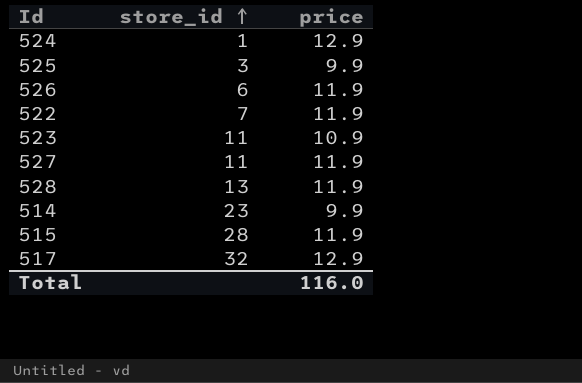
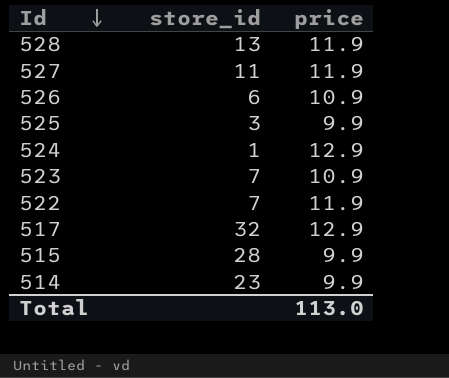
row order: store_id ascending -> Id descending
526 | price: 11.9 -> 10.9
523 | store_id: 11 -> 7
515 | price: 11.9 -> 9.9
Total | price: 116.0 -> 113.0

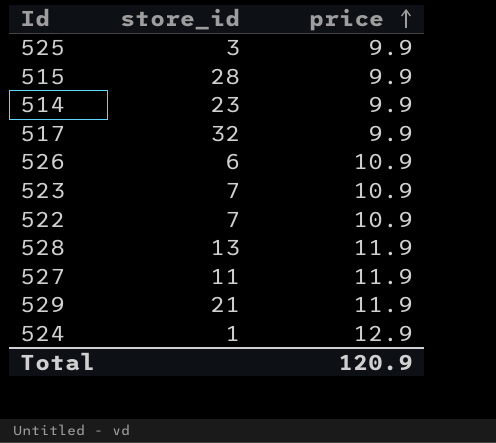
row order: Id descending -> price ascending
517 | price: 12.9 -> 9.9
522 | price: 11.9 -> 10.9
row 529: none -> 21 | 11.9
Total | price: 113.0 -> 120.9

